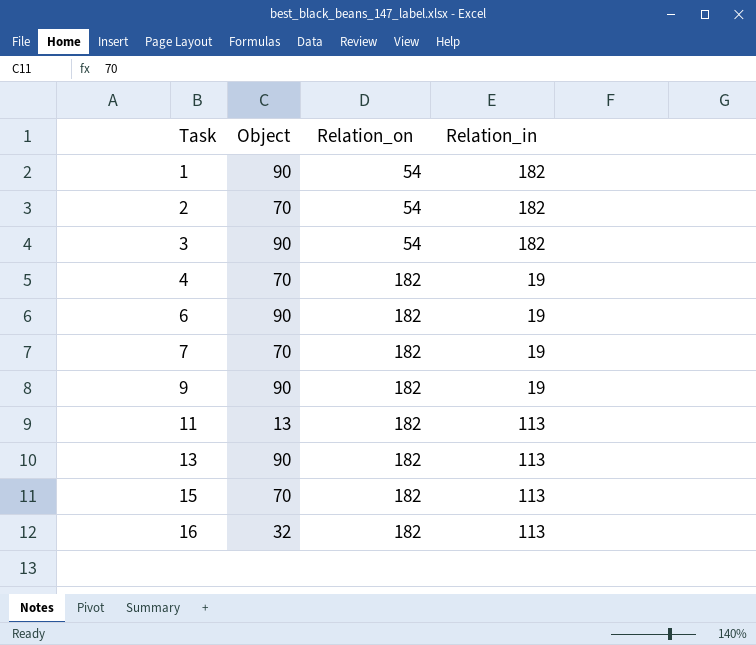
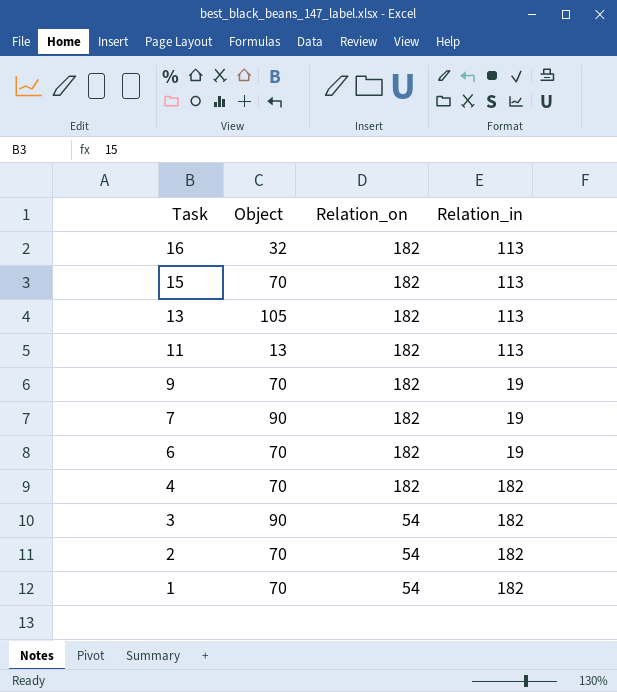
row order: Task ascending -> Task descending
13 | Object: 90 -> 105
9 | Object: 90 -> 70
7 | Object: 70 -> 90
6 | Object: 90 -> 70
4 | Relation_in: 19 -> 182
1 | Object: 90 -> 70

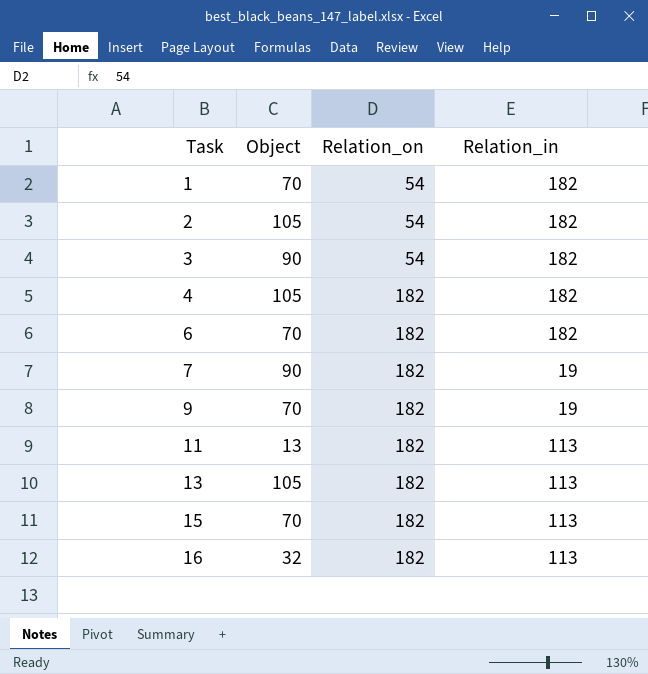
row order: Task descending -> Task ascending
2 | Object: 70 -> 105
4 | Object: 70 -> 105
6 | Relation_in: 19 -> 182

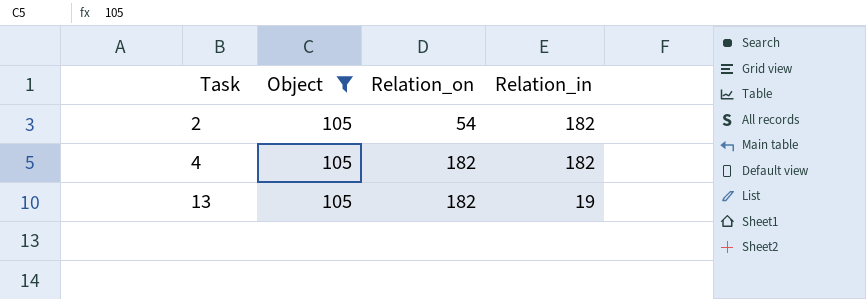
filter: none -> Object = 105
13 | Relation_in: 113 -> 19

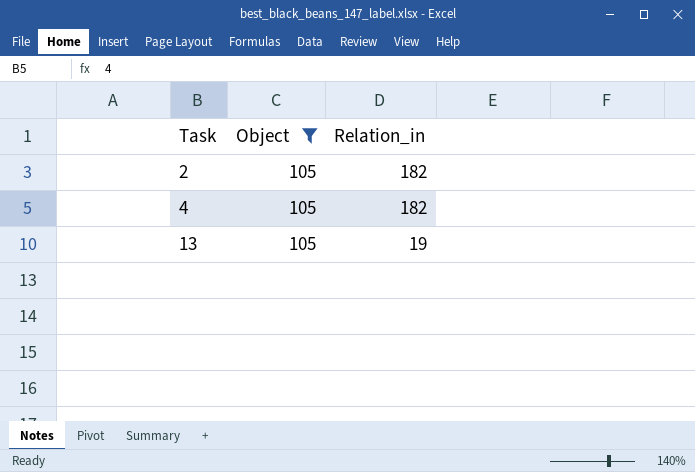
column Relation_on | position: 3 -> none

